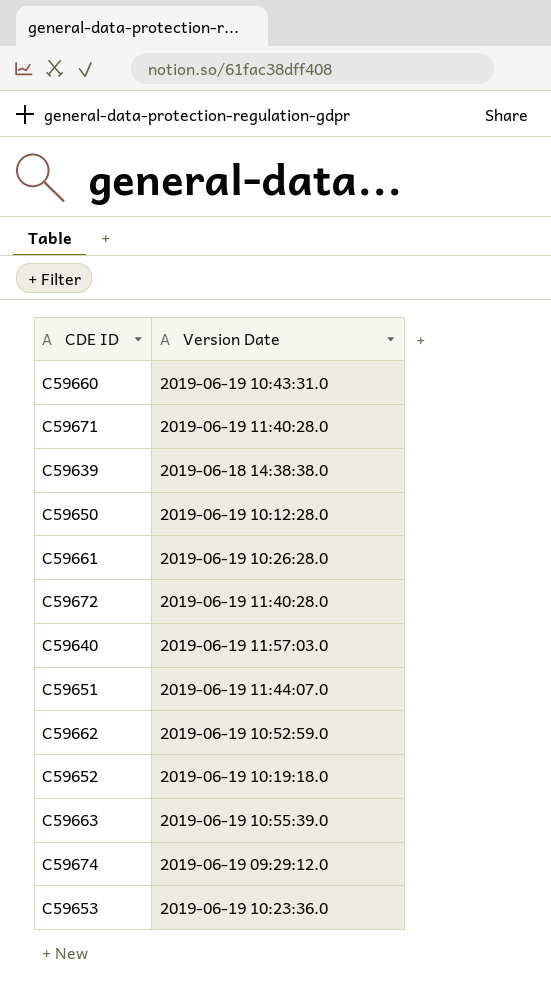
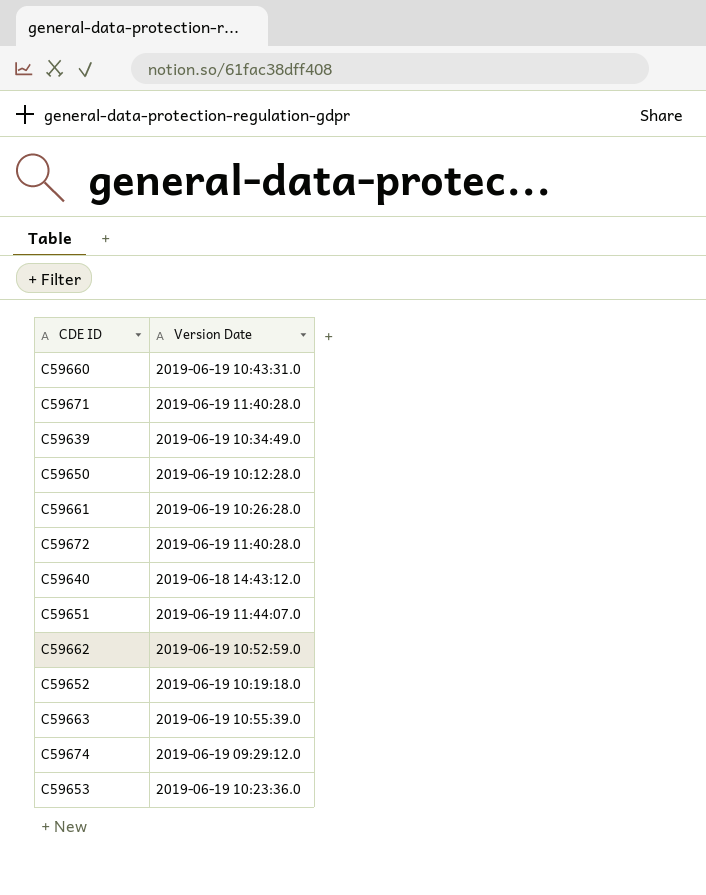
C59639 | Version Date: 2019-06-18 14:38:38.0 -> 2019-06-19 10:34:49.0
C59640 | Version Date: 2019-06-19 11:57:03.0 -> 2019-06-18 14:43:12.0

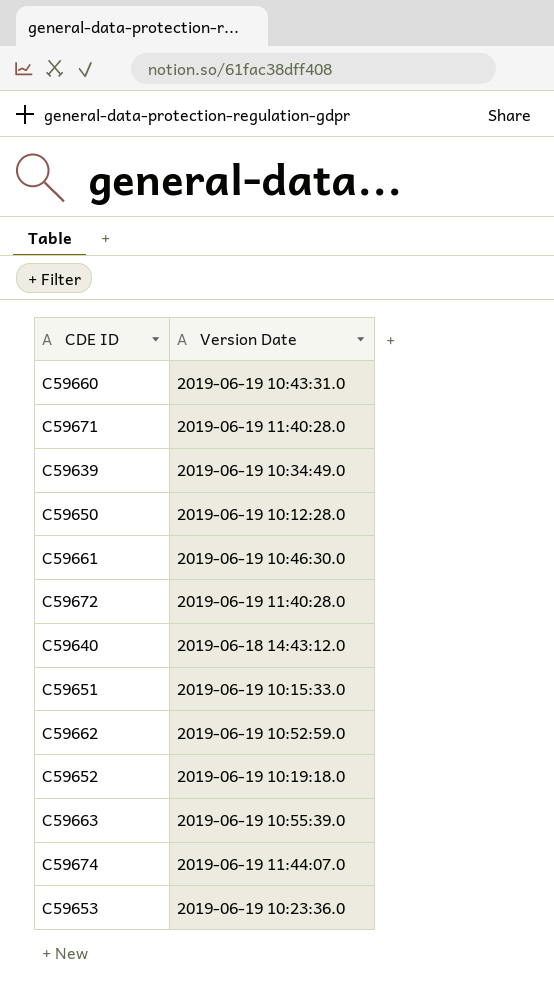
C59661 | Version Date: 2019-06-19 10:26:28.0 -> 2019-06-19 10:46:30.0
C59651 | Version Date: 2019-06-19 11:44:07.0 -> 2019-06-19 10:15:33.0
C59674 | Version Date: 2019-06-19 09:29:12.0 -> 2019-06-19 11:44:07.0

